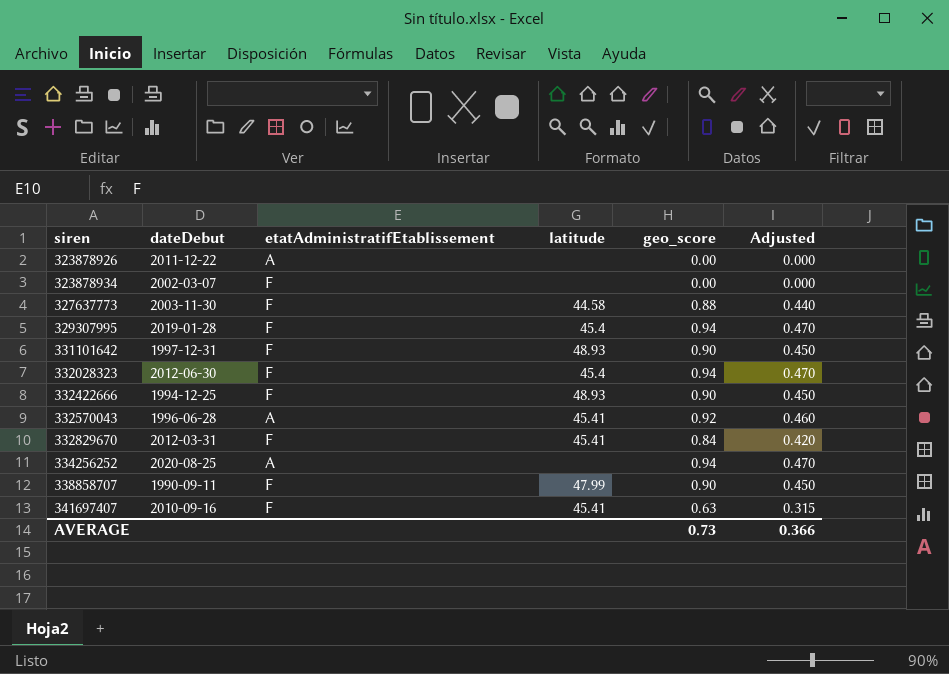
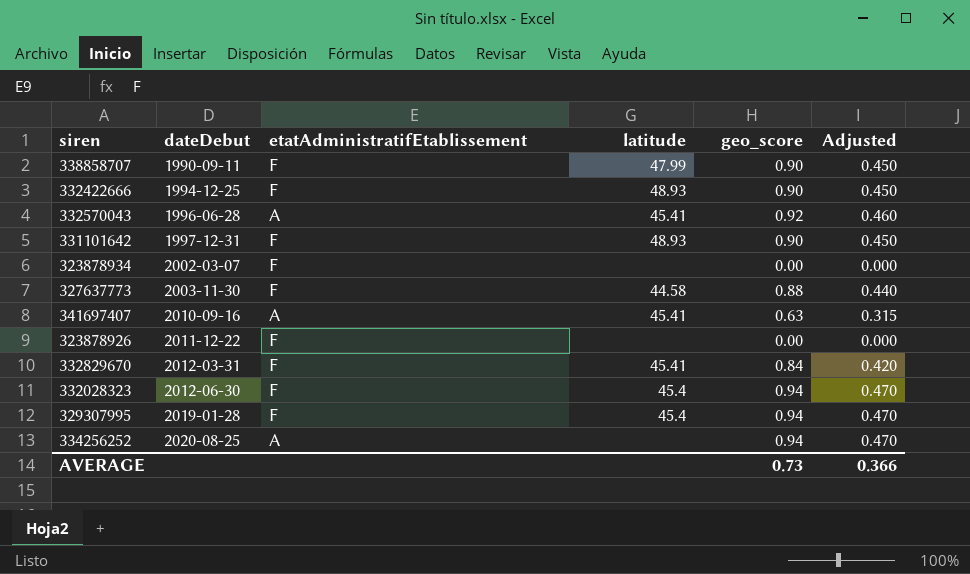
row order: siren ascending -> dateDebut ascending
341697407 | etatAdministratifEtablissement: F -> A
323878926 | etatAdministratifEtablissement: A -> F

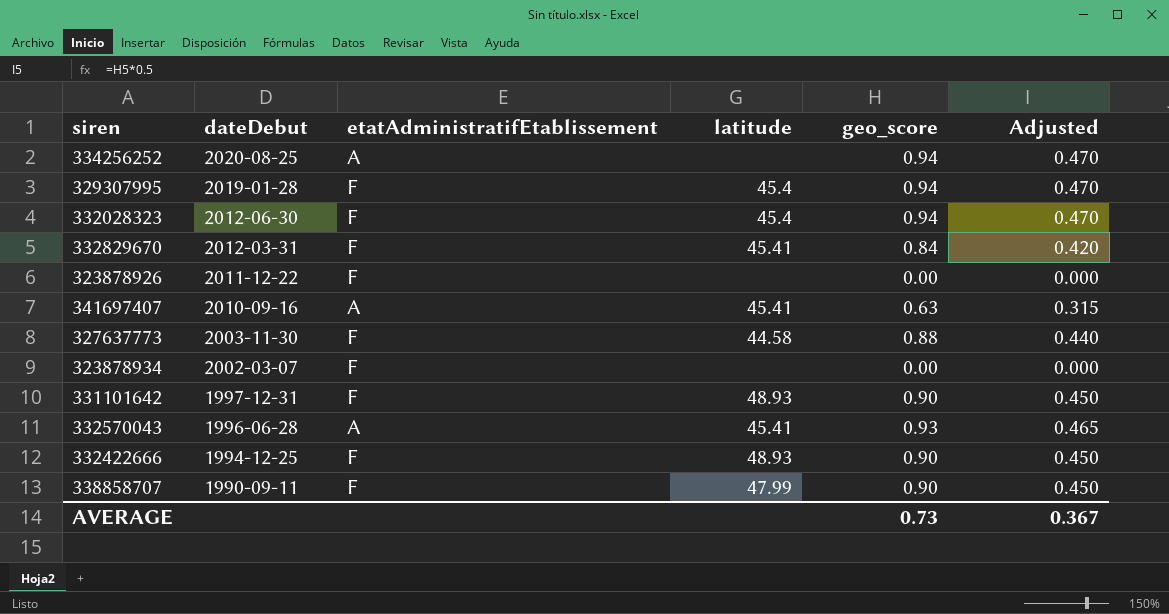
row order: dateDebut ascending -> dateDebut descending
332570043 | geo_score: 0.92 -> 0.93
332570043 | Adjusted: 0.460 -> 0.465
AVERAGE | Adjusted: 0.366 -> 0.367

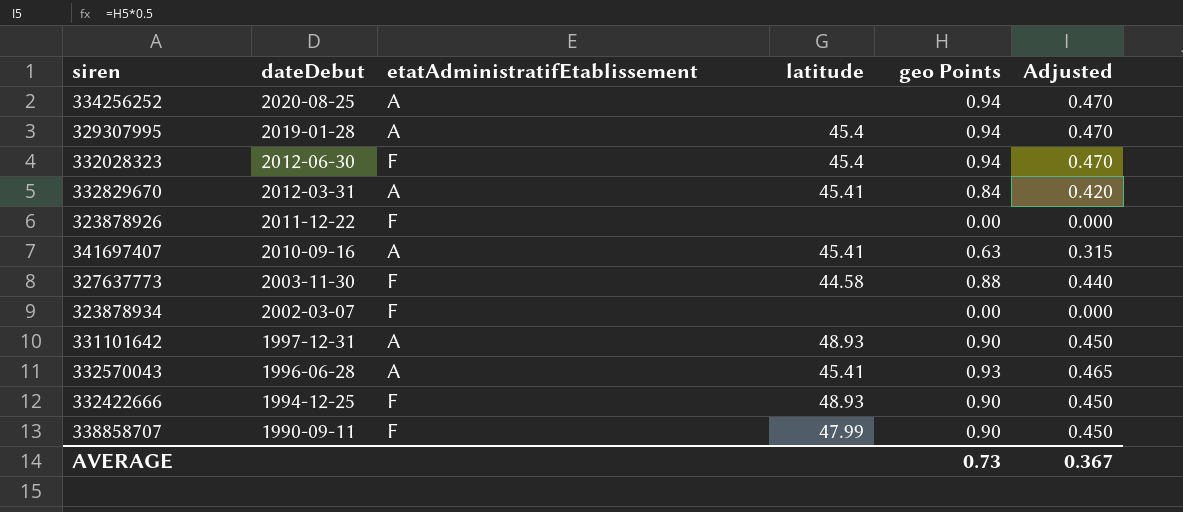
column name: geo_score -> geo Points
329307995 | etatAdministratifEtablissement: F -> A
332829670 | etatAdministratifEtablissement: F -> A
331101642 | etatAdministratifEtablissement: F -> A

